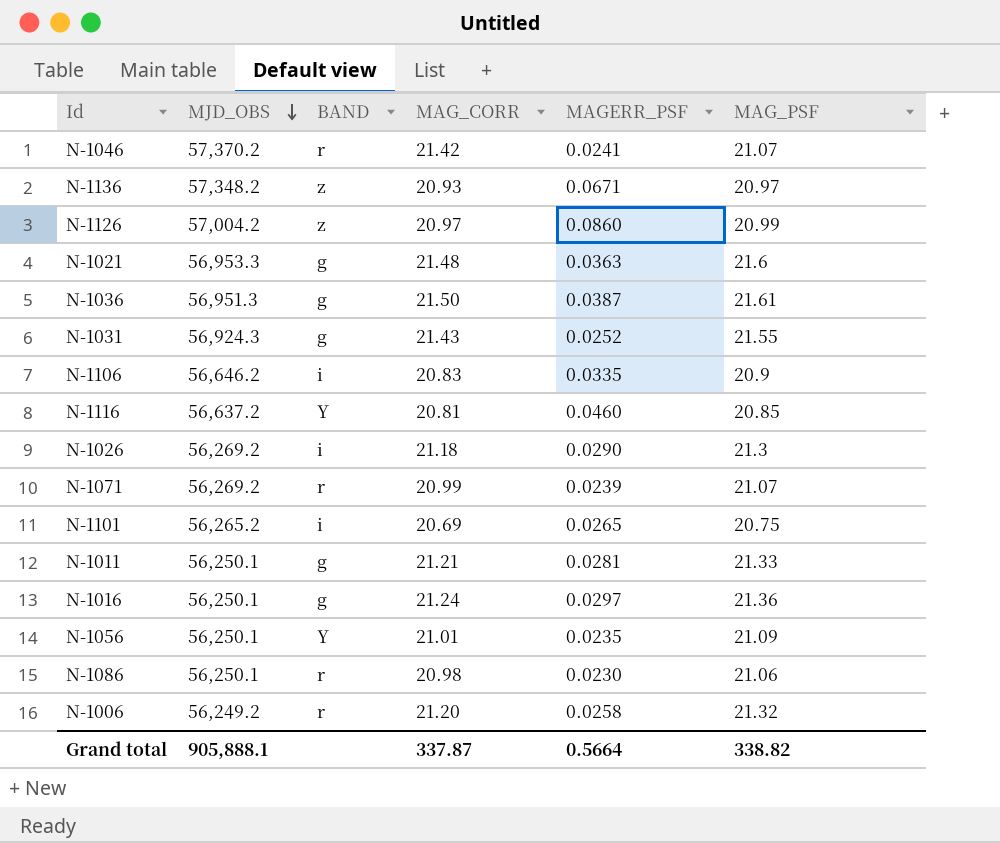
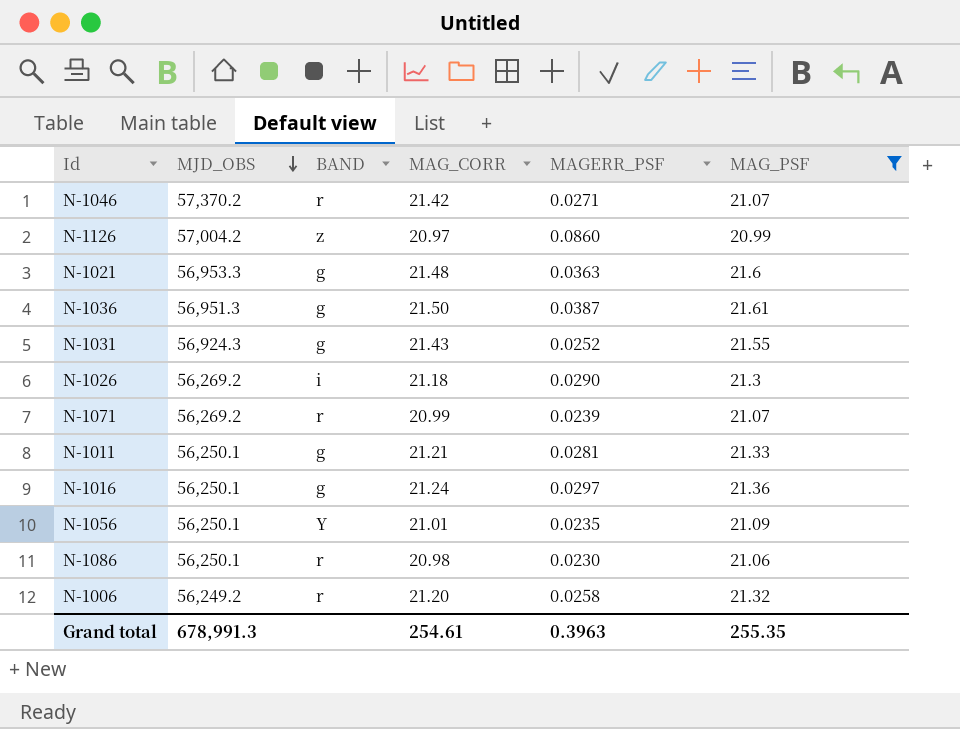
filter: none -> MAG_PSF >= 20.99
N-1046 | MAGERR_PSF: 0.0241 -> 0.0271
Grand total | MJD_OBS: 905,888.1 -> 678,991.3
Grand total | MAG_CORR: 337.87 -> 254.61
Grand total | MAGERR_PSF: 0.5664 -> 0.3963
Grand total | MAG_PSF: 338.82 -> 255.35

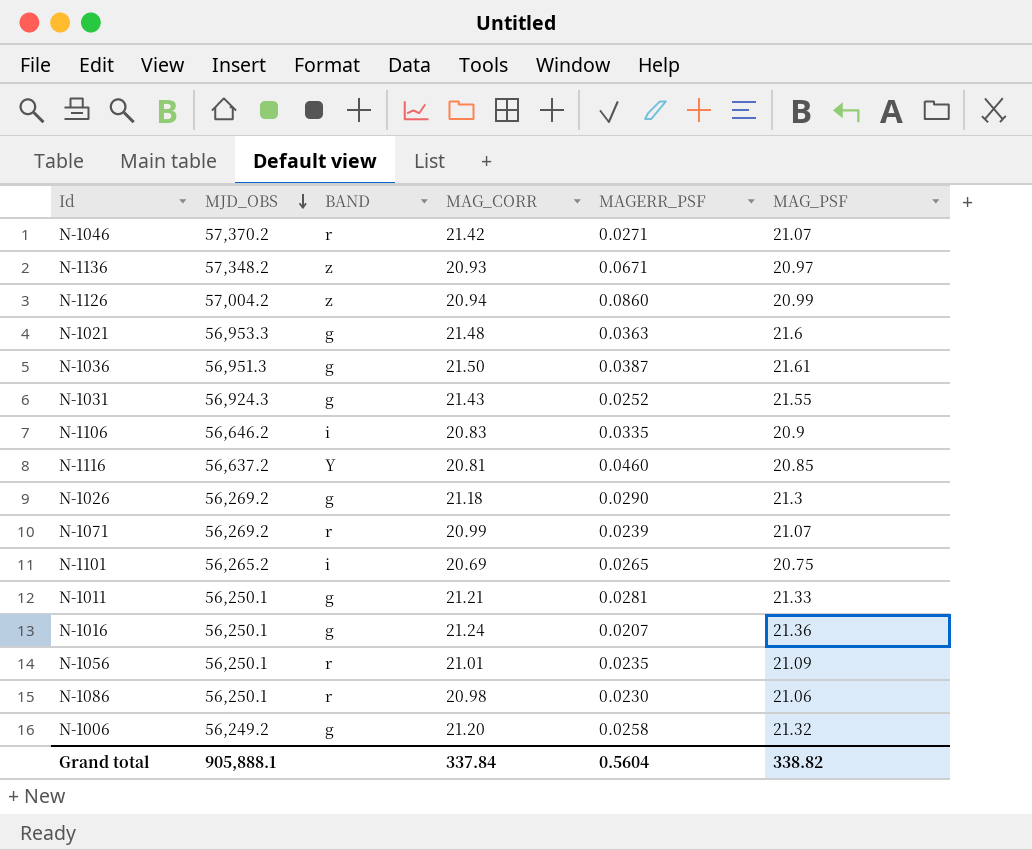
filter: MAG_PSF >= 20.99 -> none
N-1126 | MAG_CORR: 20.97 -> 20.94
N-1026 | BAND: i -> g
N-1016 | MAGERR_PSF: 0.0297 -> 0.0207
N-1056 | BAND: Y -> r
N-1006 | BAND: r -> g
Grand total | MJD_OBS: 678,991.3 -> 905,888.1
Grand total | MAG_CORR: 254.61 -> 337.84
Grand total | MAGERR_PSF: 0.3963 -> 0.5604
Grand total | MAG_PSF: 255.35 -> 338.82

